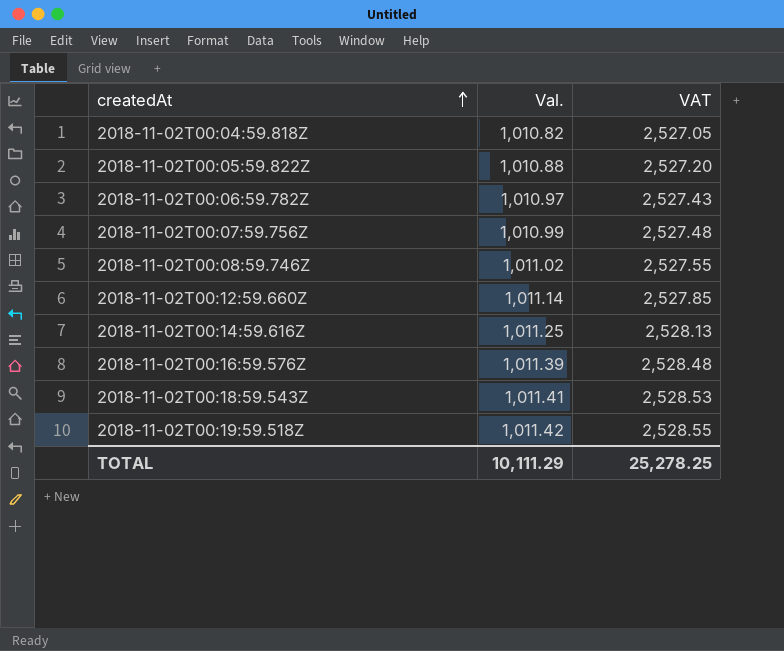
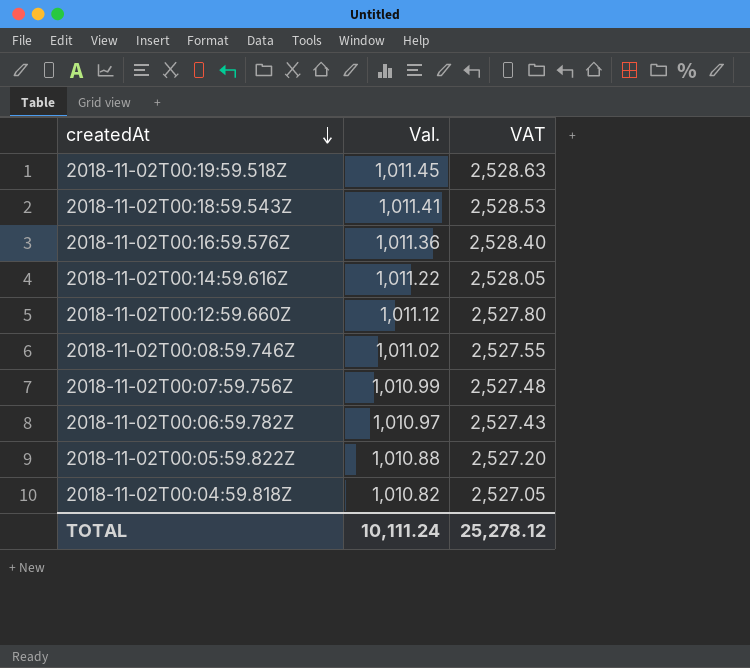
row order: createdAt ascending -> createdAt descending
2018-11-02T00:19:59.518Z | Val.: 1,011.42 -> 1,011.45
2018-11-02T00:19:59.518Z | VAT: 2,528.55 -> 2,528.63
2018-11-02T00:16:59.576Z | Val.: 1,011.39 -> 1,011.36
2018-11-02T00:16:59.576Z | VAT: 2,528.48 -> 2,528.40
2018-11-02T00:14:59.616Z | Val.: 1,011.25 -> 1,011.22
2018-11-02T00:14:59.616Z | VAT: 2,528.13 -> 2,528.05
2018-11-02T00:12:59.660Z | Val.: 1,011.14 -> 1,011.12
2018-11-02T00:12:59.660Z | VAT: 2,527.85 -> 2,527.80
TOTAL | Val.: 10,111.29 -> 10,111.24
TOTAL | VAT: 25,278.25 -> 25,278.12

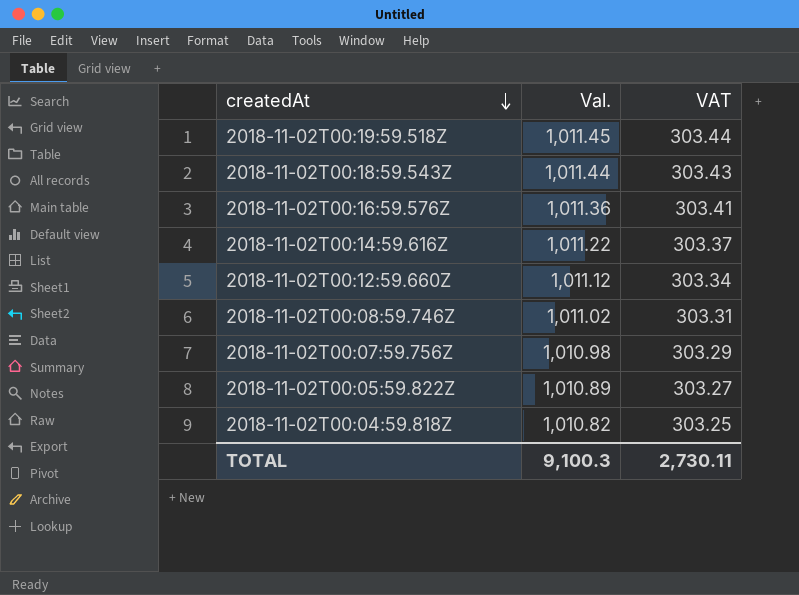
column VAT | formula: [Val.] * 2.5 -> [Val.] * 0.3
row 2018-11-02T00:06:59.782Z: 1,010.97 | 2,527.43 -> none
2018-11-02T00:18:59.543Z | Val.: 1,011.41 -> 1,011.44
2018-11-02T00:07:59.756Z | Val.: 1,010.99 -> 1,010.98
2018-11-02T00:05:59.822Z | Val.: 1,010.88 -> 1,010.89
TOTAL | Val.: 10,111.24 -> 9,100.3
TOTAL | VAT: 25,278.12 -> 2,730.11

